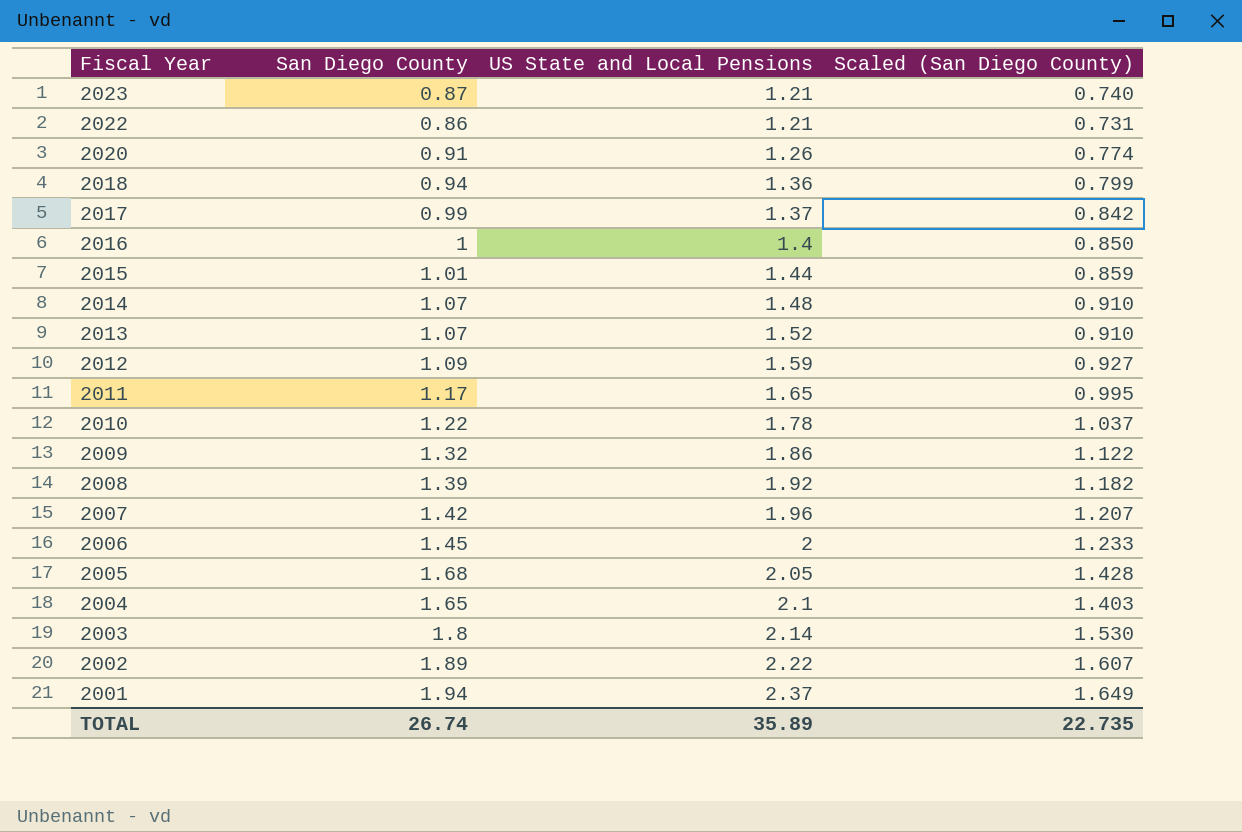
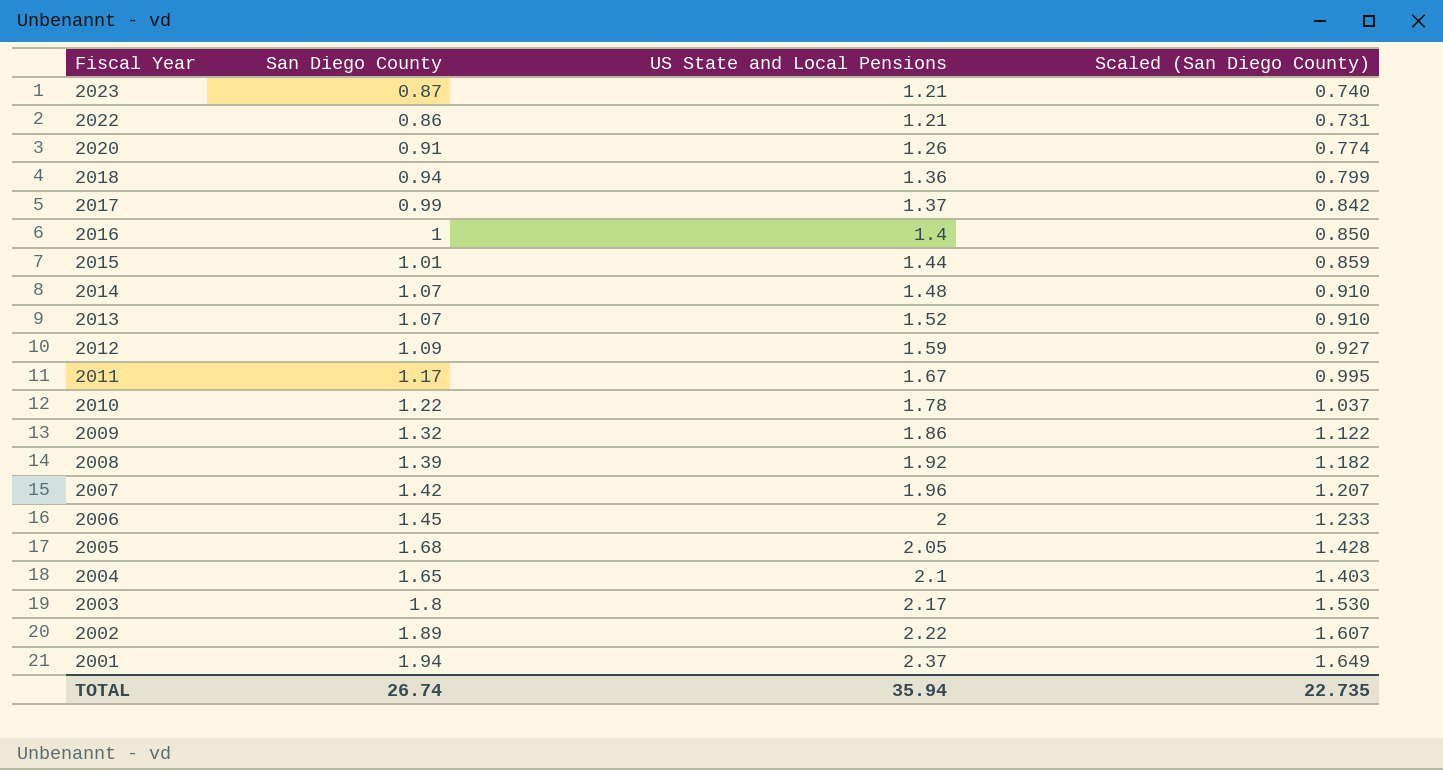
2011 | US State and Local Pensions: 1.65 -> 1.67
2003 | US State and Local Pensions: 2.14 -> 2.17
TOTAL | US State and Local Pensions: 35.89 -> 35.94

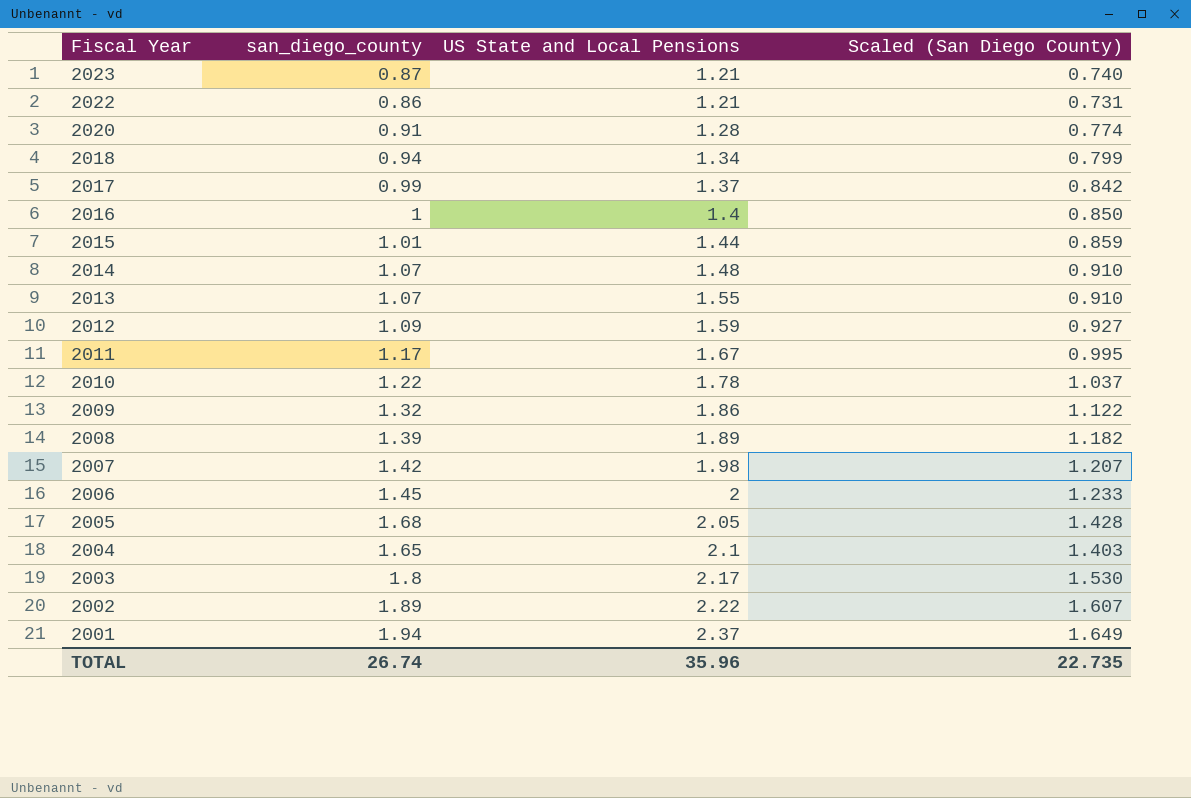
column name: San Diego County -> san_diego_county
2020 | US State and Local Pensions: 1.26 -> 1.28
2018 | US State and Local Pensions: 1.36 -> 1.34
2013 | US State and Local Pensions: 1.52 -> 1.55
2008 | US State and Local Pensions: 1.92 -> 1.89
2007 | US State and Local Pensions: 1.96 -> 1.98
TOTAL | US State and Local Pensions: 35.94 -> 35.96

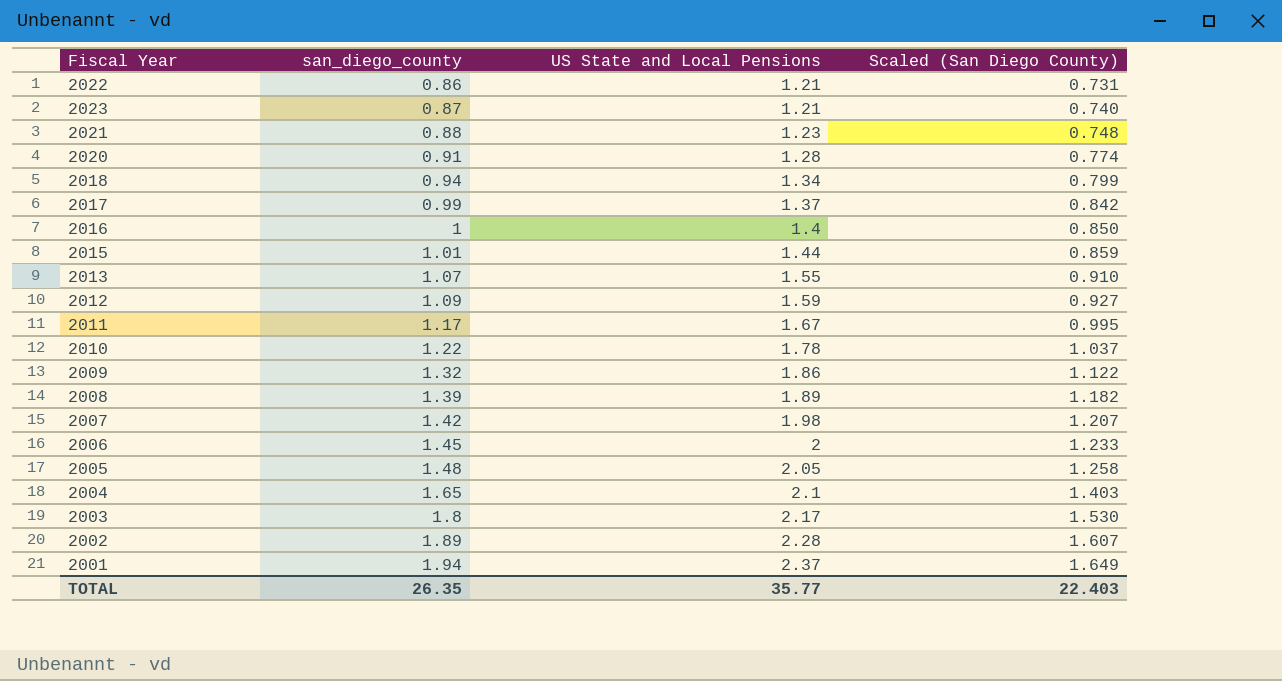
row order: Fiscal Year descending -> san_diego_county ascending
row 2014: 1.07 | 1.48 | 0.910 -> none
row 2021: none -> 0.88 | 1.23 | 0.748
2005 | san_diego_county: 1.68 -> 1.48
2005 | Scaled (San Diego County): 1.428 -> 1.258
2002 | US State and Local Pensions: 2.22 -> 2.28
TOTAL | san_diego_county: 26.74 -> 26.35
TOTAL | US State and Local Pensions: 35.96 -> 35.77
TOTAL | Scaled (San Diego County): 22.735 -> 22.403

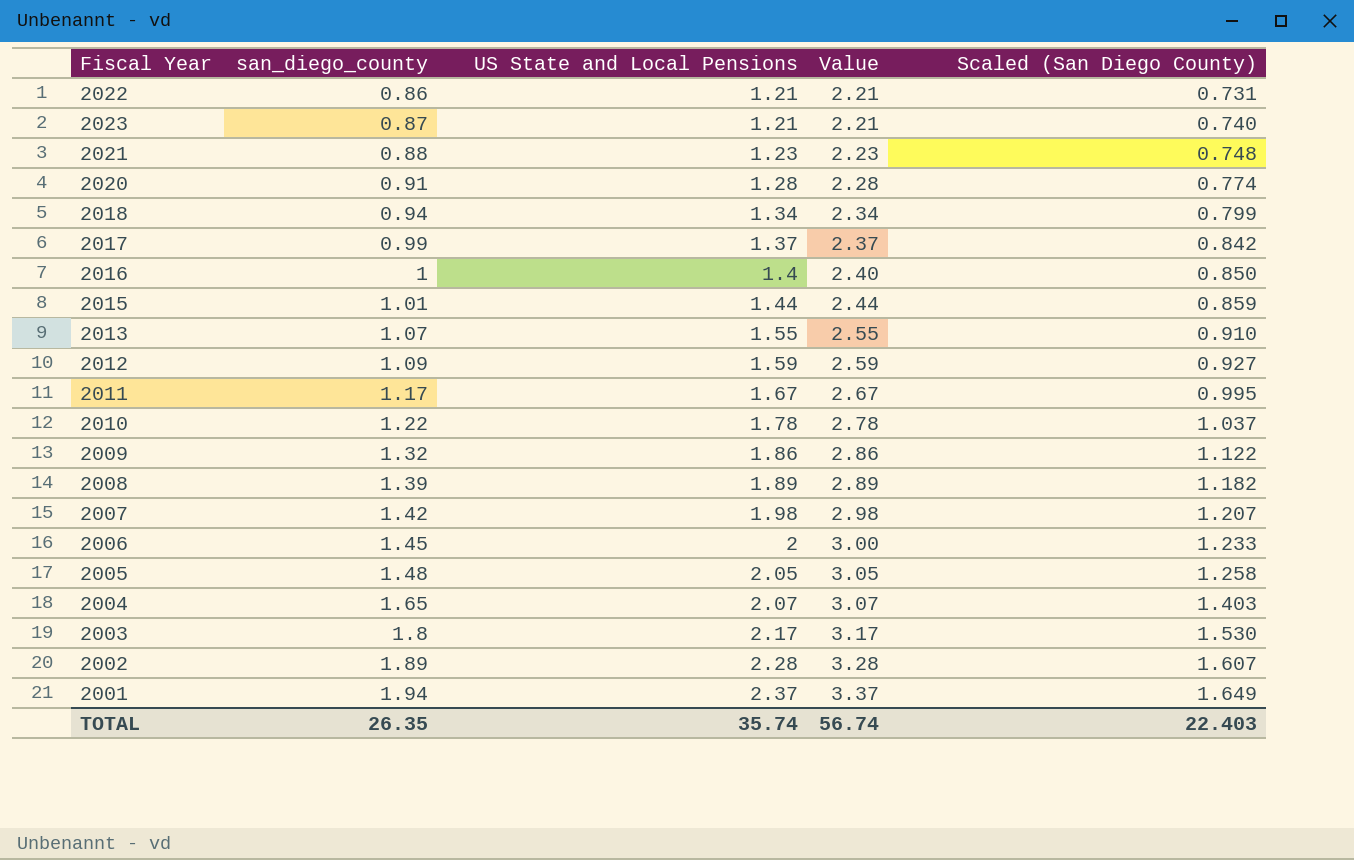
column Value | formula: none -> [US State and Local Pensions] + 1
2004 | US State and Local Pensions: 2.1 -> 2.07
TOTAL | US State and Local Pensions: 35.77 -> 35.74

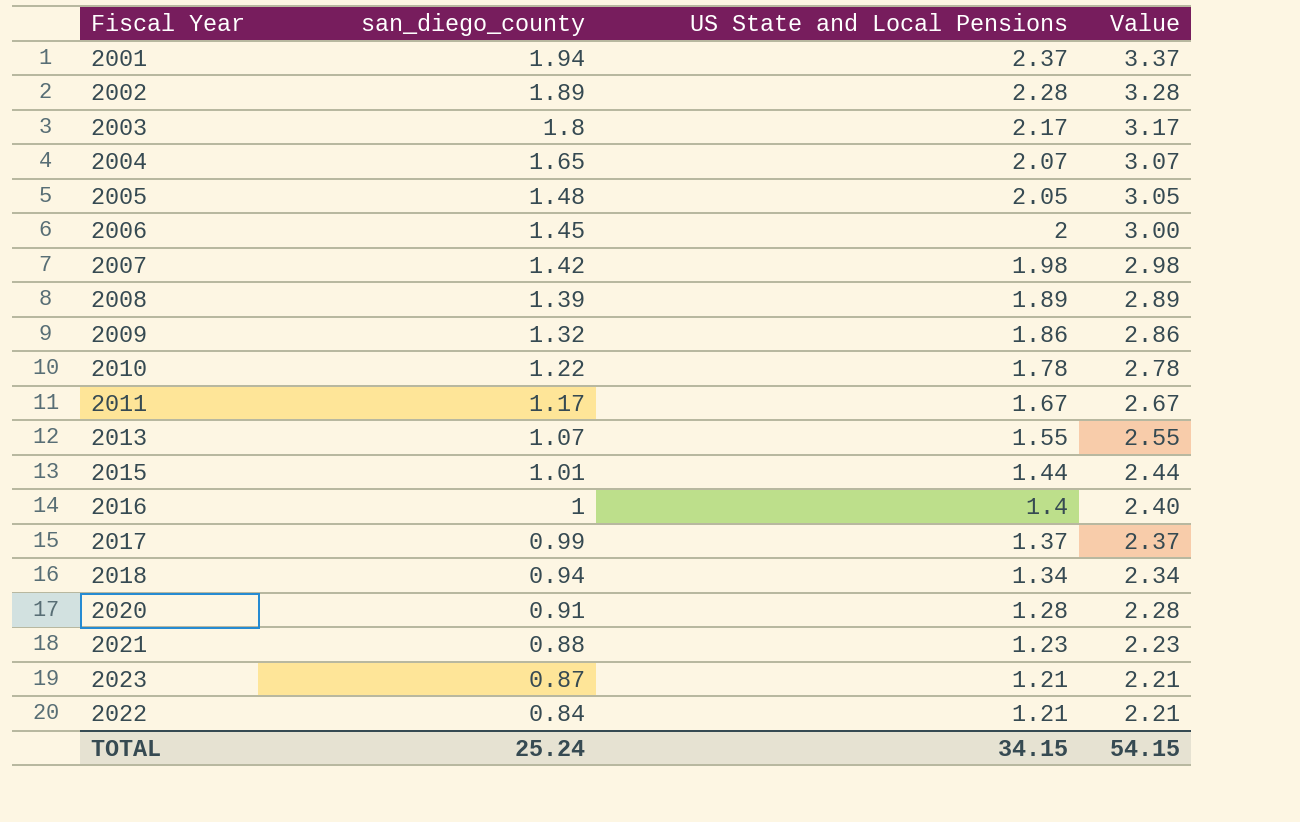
row order: san_diego_county ascending -> san_diego_county descending
column Scaled (San Diego County) | formula: [san_diego_county] * 0.85 -> none
row 2012: 1.09 | 1.59 | 2.59 | 0.927 -> none
2022 | san_diego_county: 0.86 -> 0.84
TOTAL | san_diego_county: 26.35 -> 25.24
TOTAL | US State and Local Pensions: 35.74 -> 34.15
TOTAL | Value: 56.74 -> 54.15

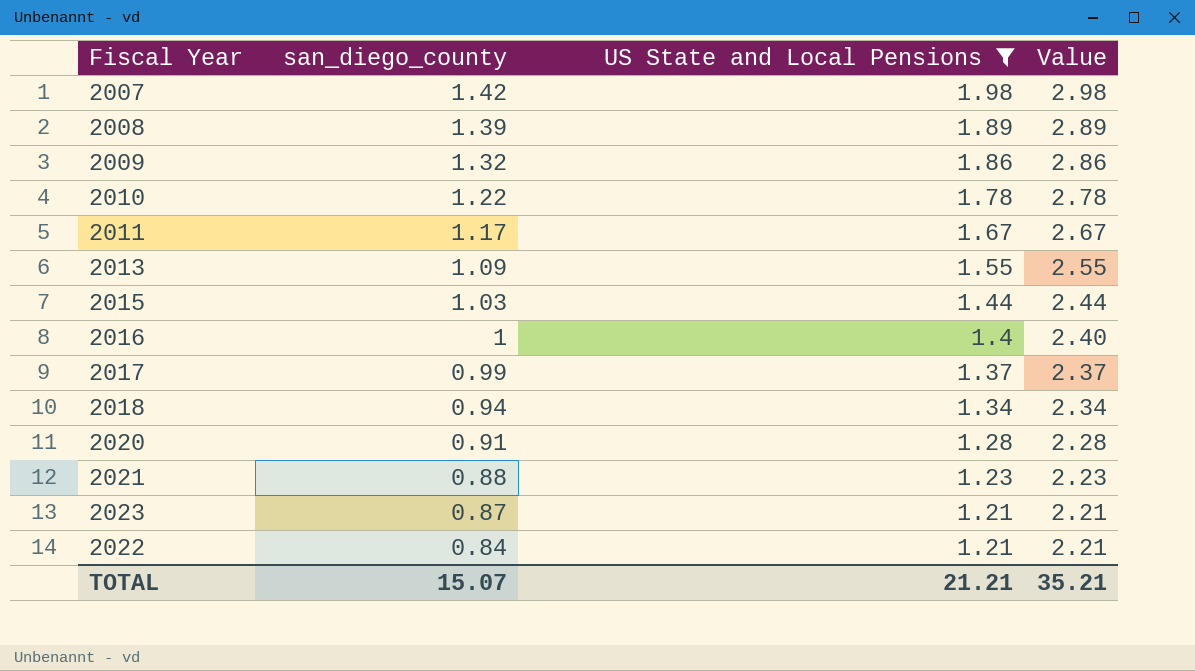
filter: none -> US State and Local Pensions <= 1.98
2013 | san_diego_county: 1.07 -> 1.09
2015 | san_diego_county: 1.01 -> 1.03
TOTAL | san_diego_county: 25.24 -> 15.07
TOTAL | US State and Local Pensions: 34.15 -> 21.21
TOTAL | Value: 54.15 -> 35.21

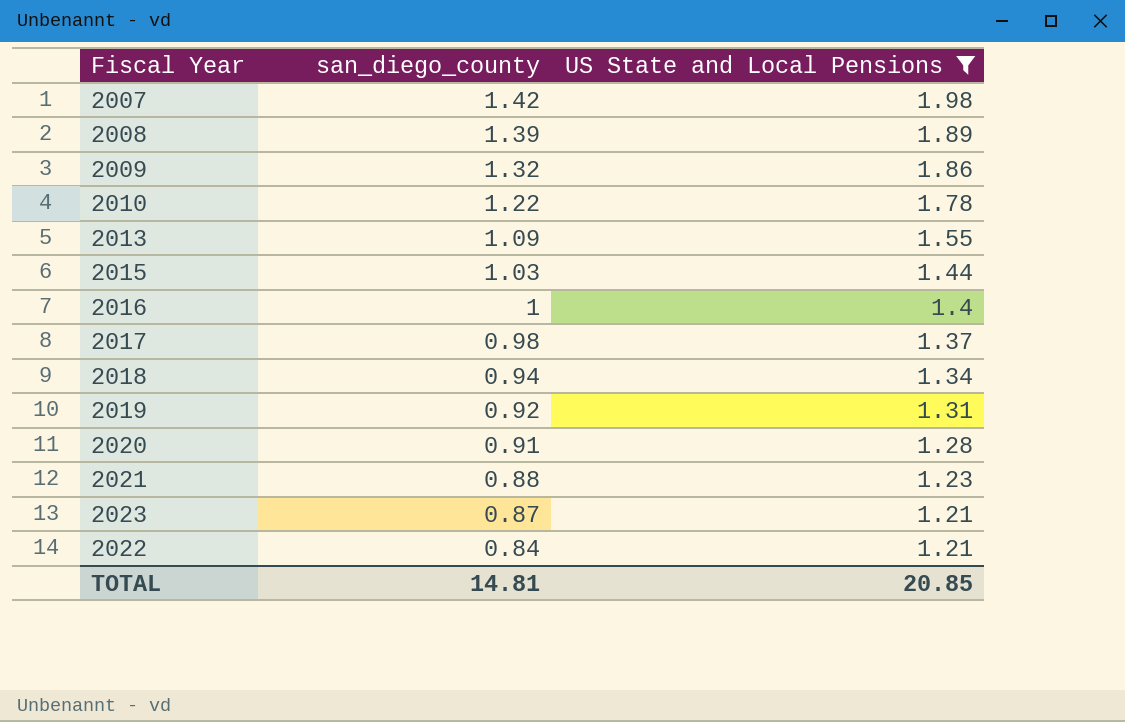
column Value | formula: [US State and Local Pensions] + 1 -> none
row 2011: 1.17 | 1.67 | 2.67 -> none
2017 | san_diego_county: 0.99 -> 0.98
row 2019: none -> 0.92 | 1.31
TOTAL | san_diego_county: 15.07 -> 14.81
TOTAL | US State and Local Pensions: 21.21 -> 20.85

